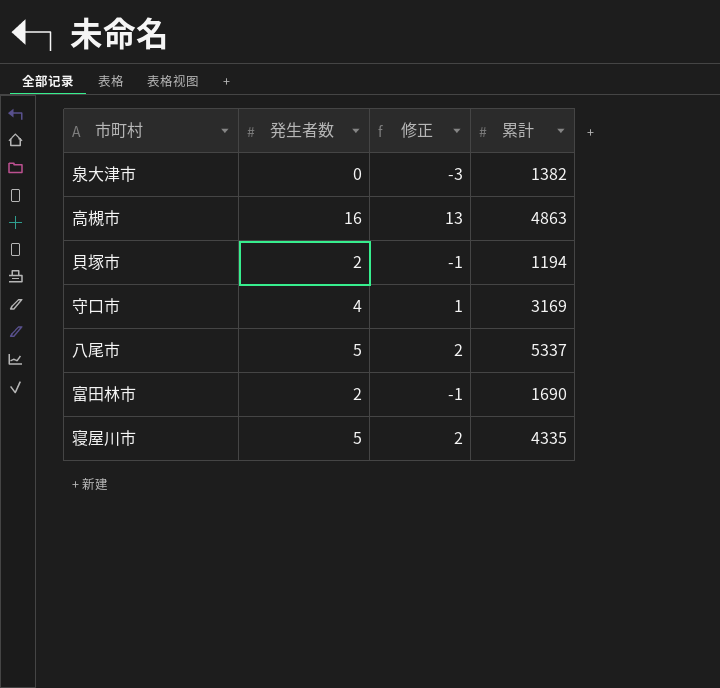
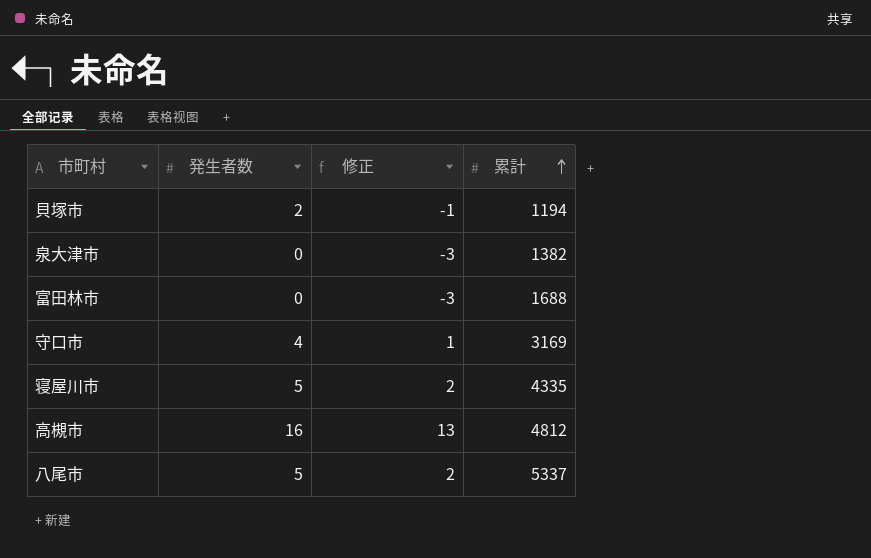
row order: none -> 累計 ascending
富田林市 | 発生者数: 2 -> 0
富田林市 | 修正: -1 -> -3
富田林市 | 累計: 1690 -> 1688
高槻市 | 累計: 4863 -> 4812

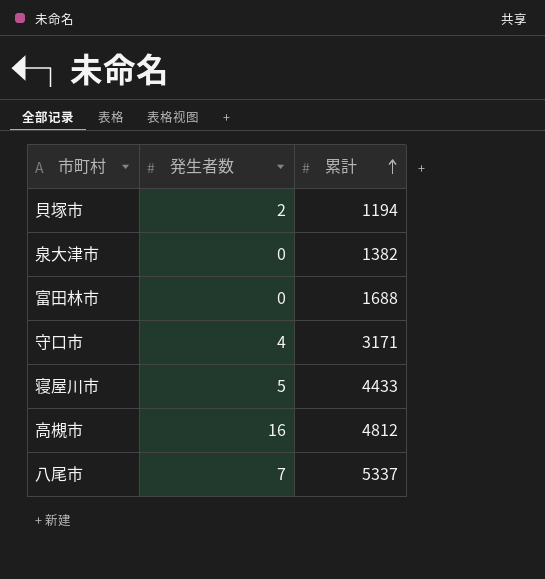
column 修正 | formula: [発生者数] - 3 -> none
守口市 | 累計: 3169 -> 3171
寝屋川市 | 累計: 4335 -> 4433
八尾市 | 発生者数: 5 -> 7

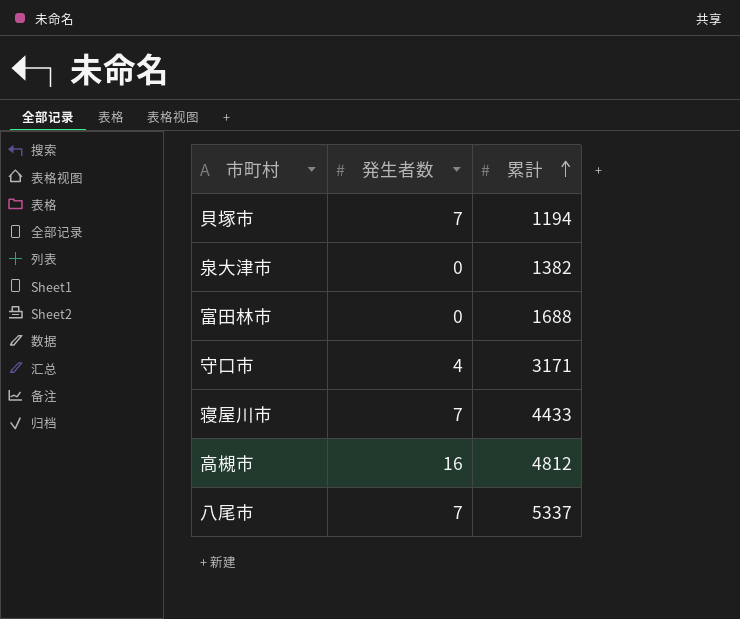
貝塚市 | 発生者数: 2 -> 7
寝屋川市 | 発生者数: 5 -> 7

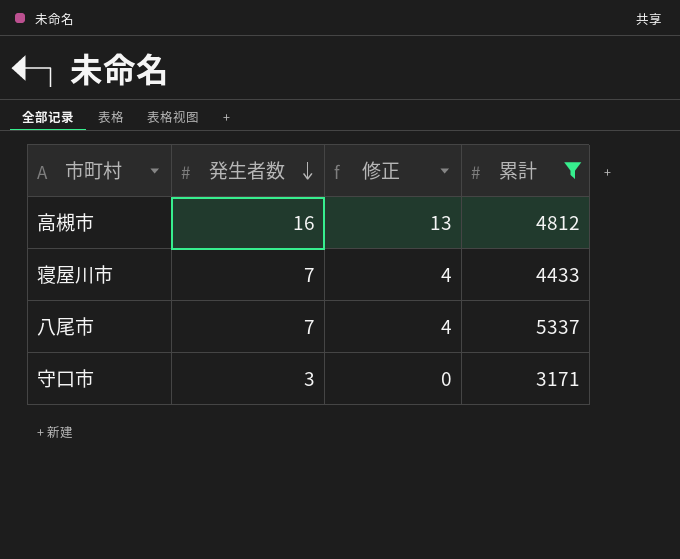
filter: none -> 累計 >= 3171
row order: 累計 ascending -> 発生者数 descending
column 修正 | formula: none -> [発生者数] - 3
守口市 | 発生者数: 4 -> 3

